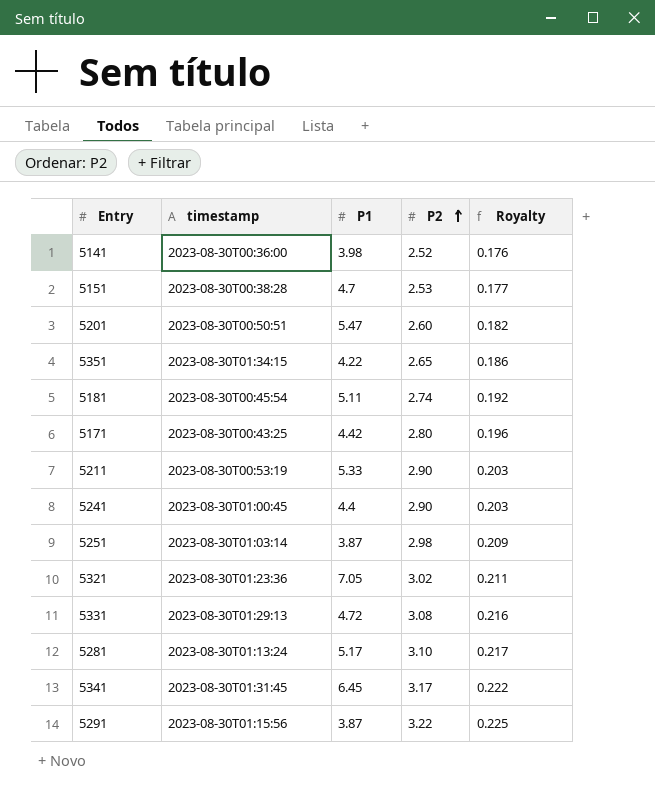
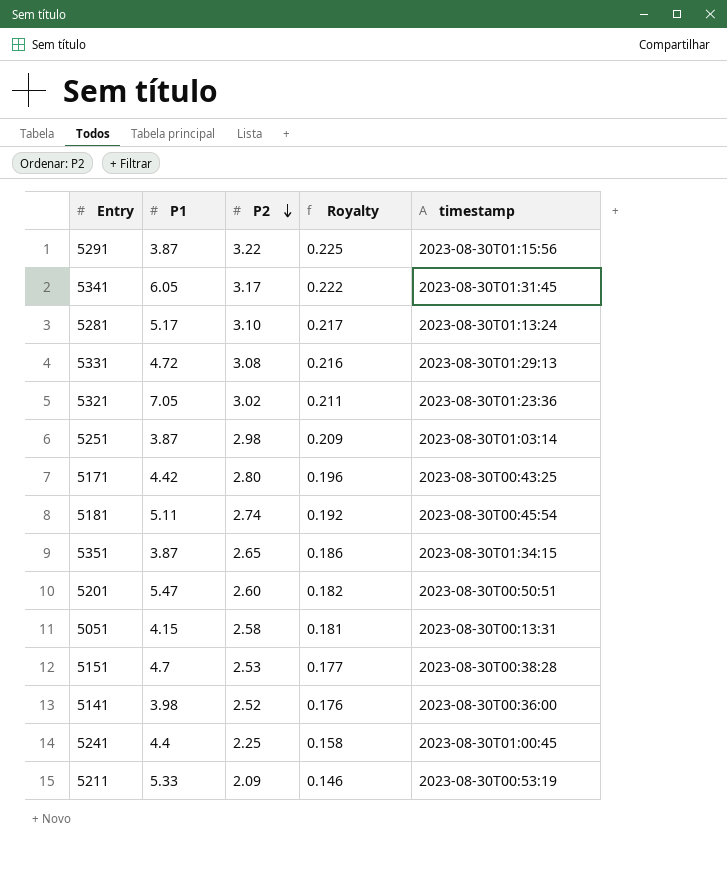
row order: P2 ascending -> P2 descending
column timestamp | position: 2 -> 5
5341 | P1: 6.45 -> 6.05
5351 | P1: 4.22 -> 3.87
row 5051: none -> 4.15 | 2.58 | 0.181 | 2023-08-30T00:13:31
5241 | P2: 2.90 -> 2.25
5241 | Royalty: 0.203 -> 0.158
5211 | P2: 2.90 -> 2.09
5211 | Royalty: 0.203 -> 0.146

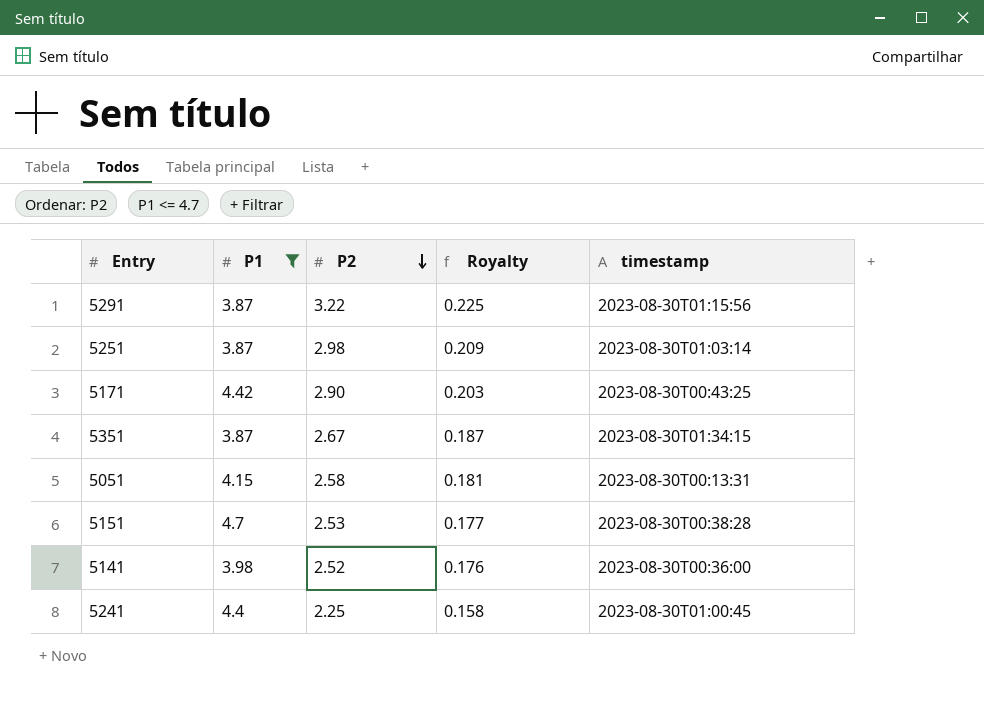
filter: none -> P1 <= 4.7
5171 | P2: 2.80 -> 2.90
5171 | Royalty: 0.196 -> 0.203
5351 | P2: 2.65 -> 2.67
5351 | Royalty: 0.186 -> 0.187

